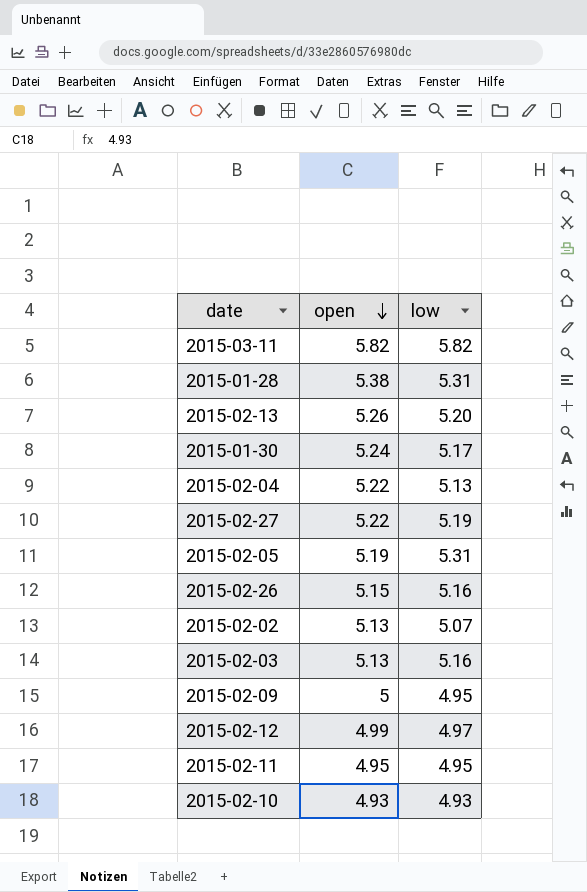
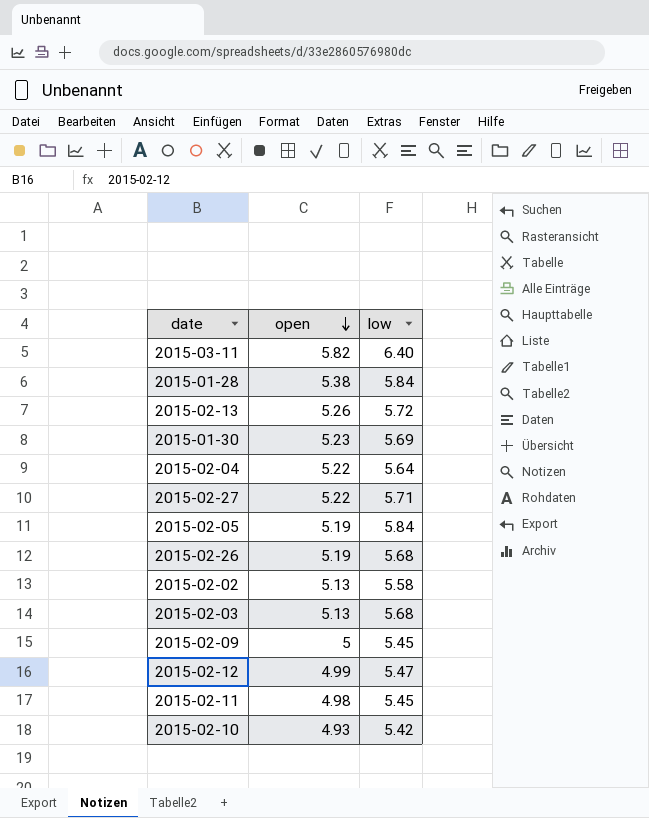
2015-03-11 | low: 5.82 -> 6.40
2015-01-28 | low: 5.31 -> 5.84
2015-02-13 | low: 5.20 -> 5.72
2015-01-30 | open: 5.24 -> 5.23
2015-01-30 | low: 5.17 -> 5.69
2015-02-04 | low: 5.13 -> 5.64
2015-02-27 | low: 5.19 -> 5.71
2015-02-05 | low: 5.31 -> 5.84
2015-02-26 | open: 5.15 -> 5.19
2015-02-26 | low: 5.16 -> 5.68
2015-02-02 | low: 5.07 -> 5.58
2015-02-03 | low: 5.16 -> 5.68
2015-02-09 | low: 4.95 -> 5.45
2015-02-12 | low: 4.97 -> 5.47
2015-02-11 | open: 4.95 -> 4.98
2015-02-11 | low: 4.95 -> 5.45
2015-02-10 | low: 4.93 -> 5.42

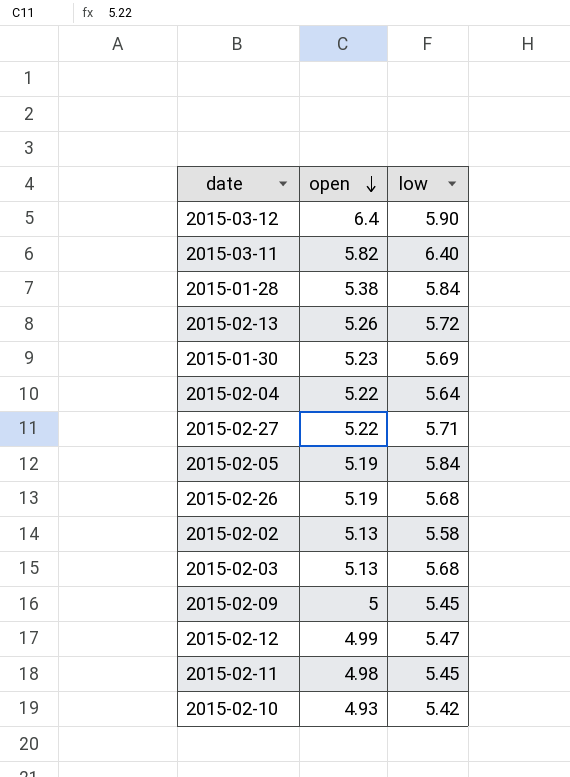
row 2015-03-12: none -> 6.4 | 5.90

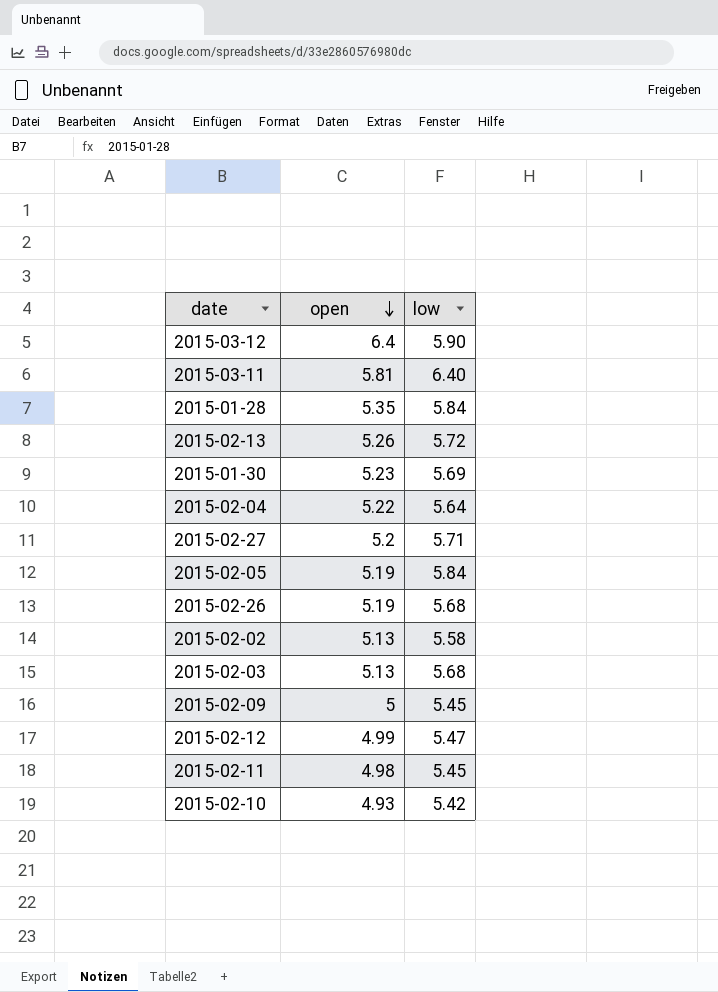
2015-03-11 | open: 5.82 -> 5.81
2015-01-28 | open: 5.38 -> 5.35
2015-02-27 | open: 5.22 -> 5.2

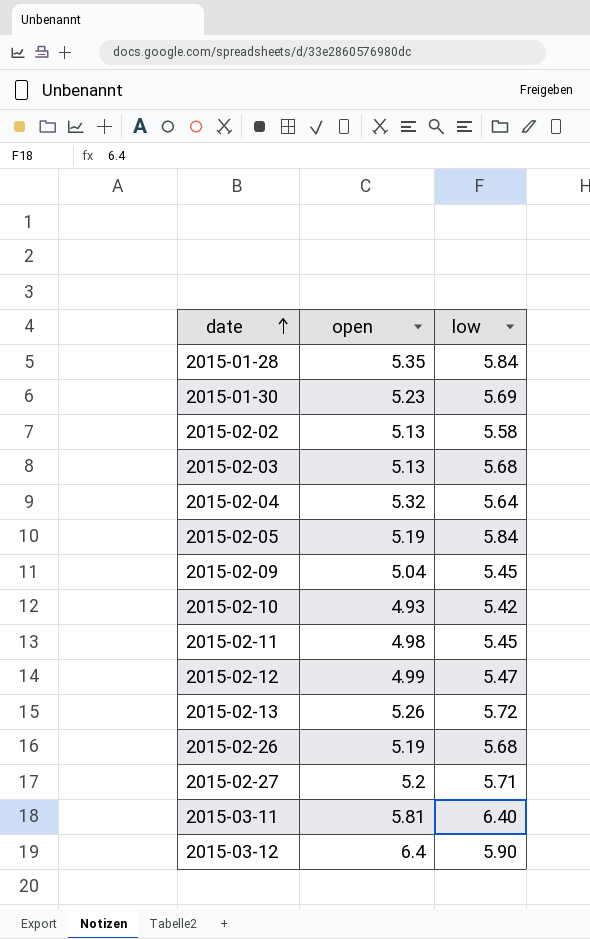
row order: open descending -> date ascending
2015-02-04 | open: 5.22 -> 5.32
2015-02-09 | open: 5 -> 5.04

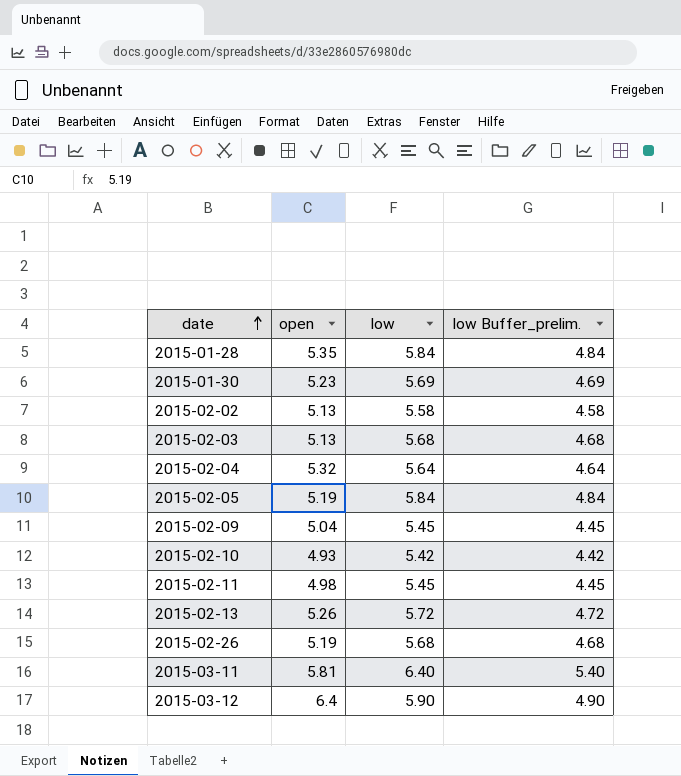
column low Buffer_prelim. | formula: none -> [low] - 1
row 2015-02-12: 4.99 | 5.47 -> none
row 2015-02-27: 5.2 | 5.71 -> none

